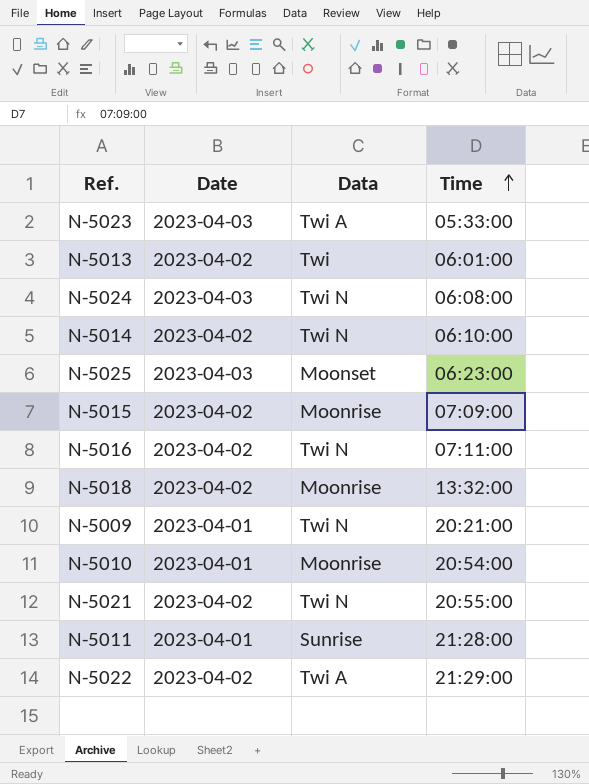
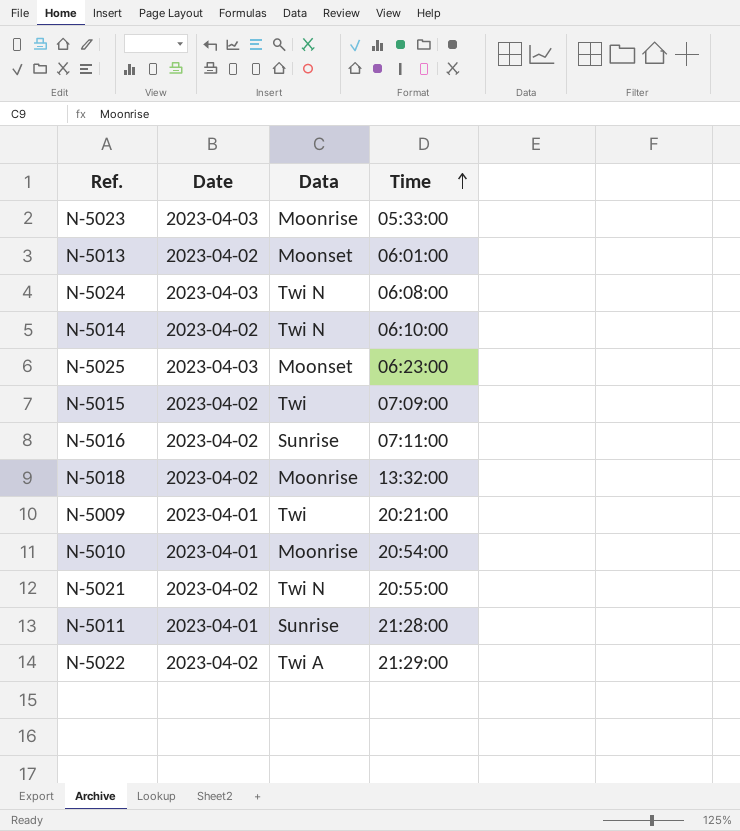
N-5023 | Data: Twi A -> Moonrise
N-5013 | Data: Twi -> Moonset
N-5015 | Data: Moonrise -> Twi
N-5016 | Data: Twi N -> Sunrise
N-5009 | Data: Twi N -> Twi

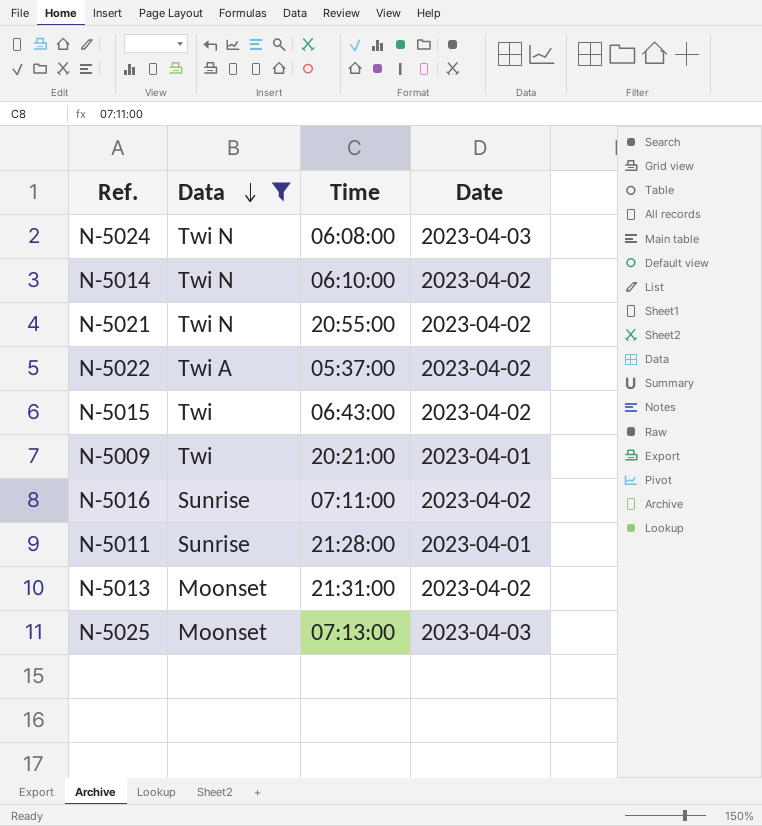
filter: none -> Data != Moonrise
row order: Time ascending -> Data descending
column Date | position: 2 -> 4
N-5022 | Time: 21:29:00 -> 05:37:00
N-5015 | Time: 07:09:00 -> 06:43:00
N-5013 | Time: 06:01:00 -> 21:31:00
N-5025 | Time: 06:23:00 -> 07:13:00

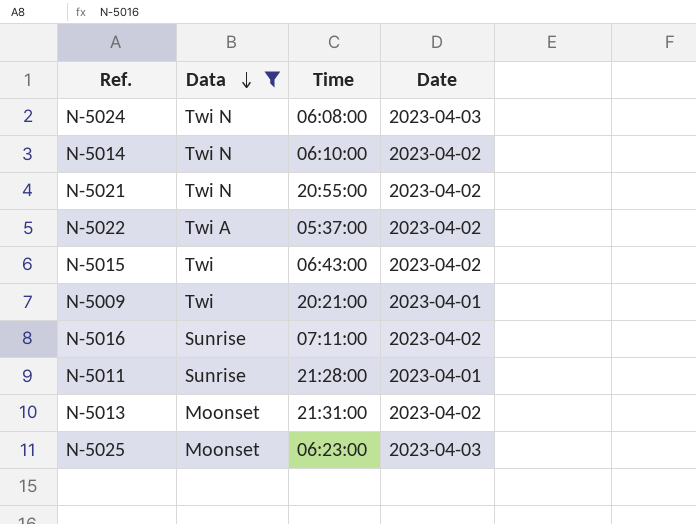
N-5025 | Time: 07:13:00 -> 06:23:00

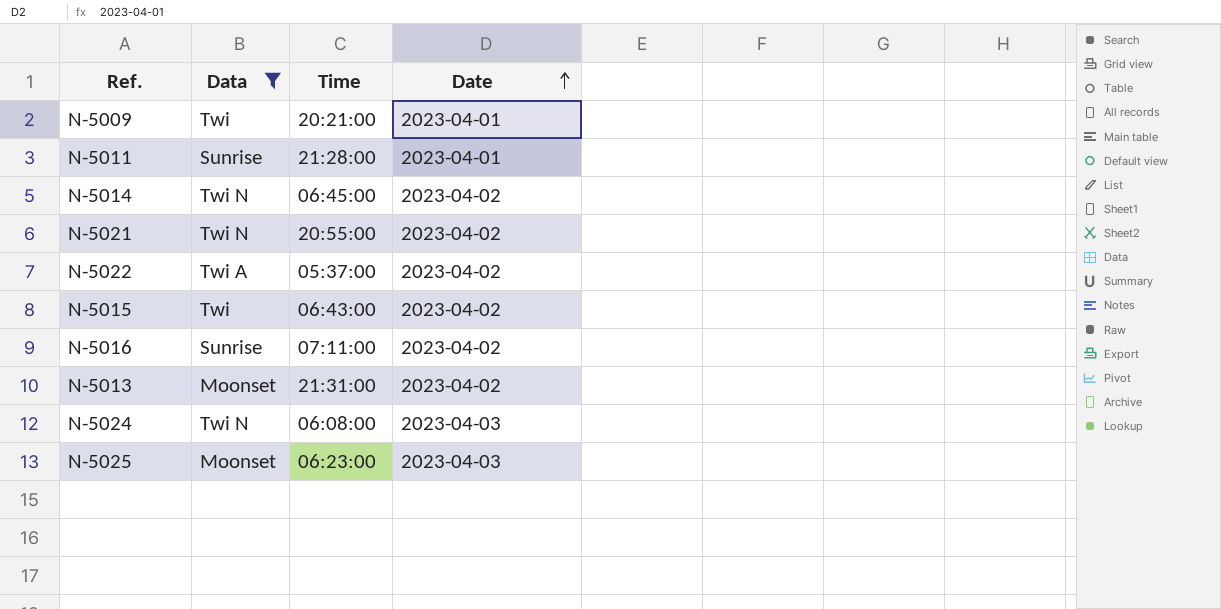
row order: Data descending -> Date ascending
N-5014 | Time: 06:10:00 -> 06:45:00

